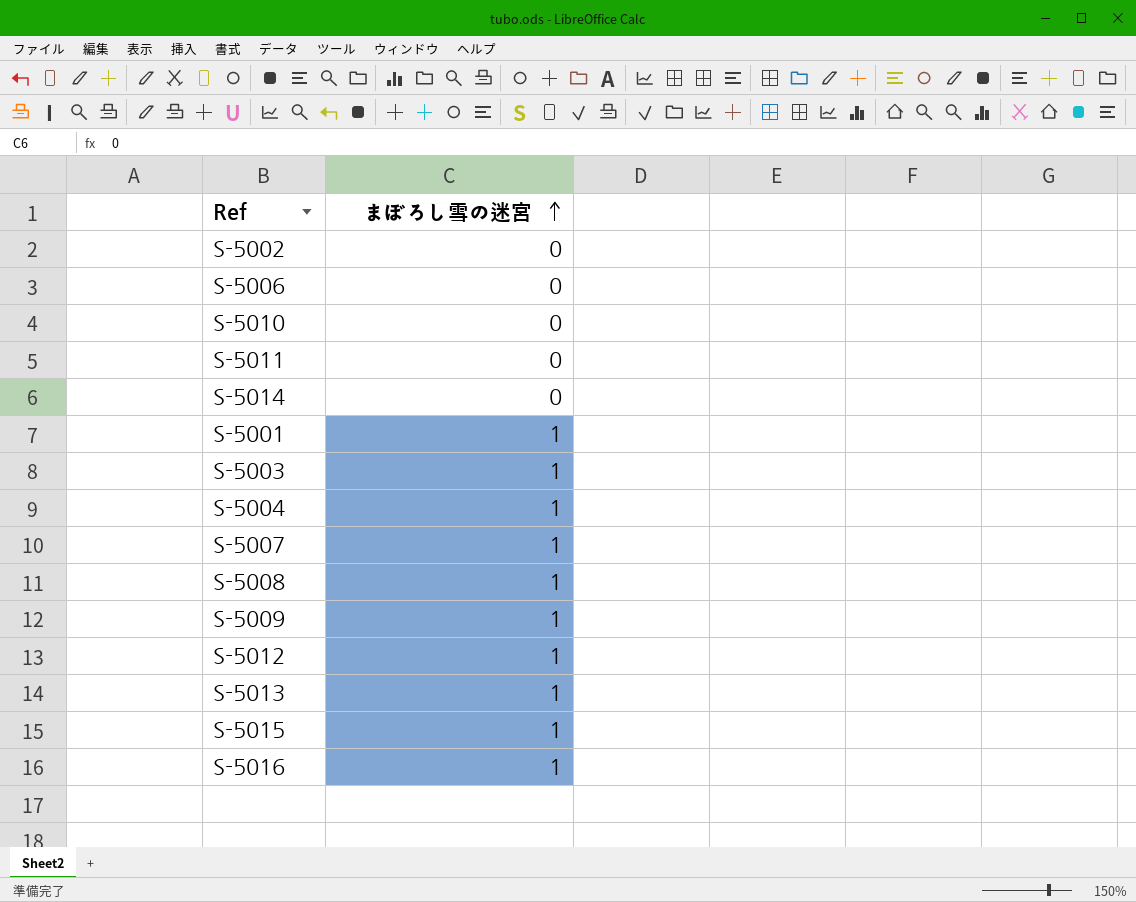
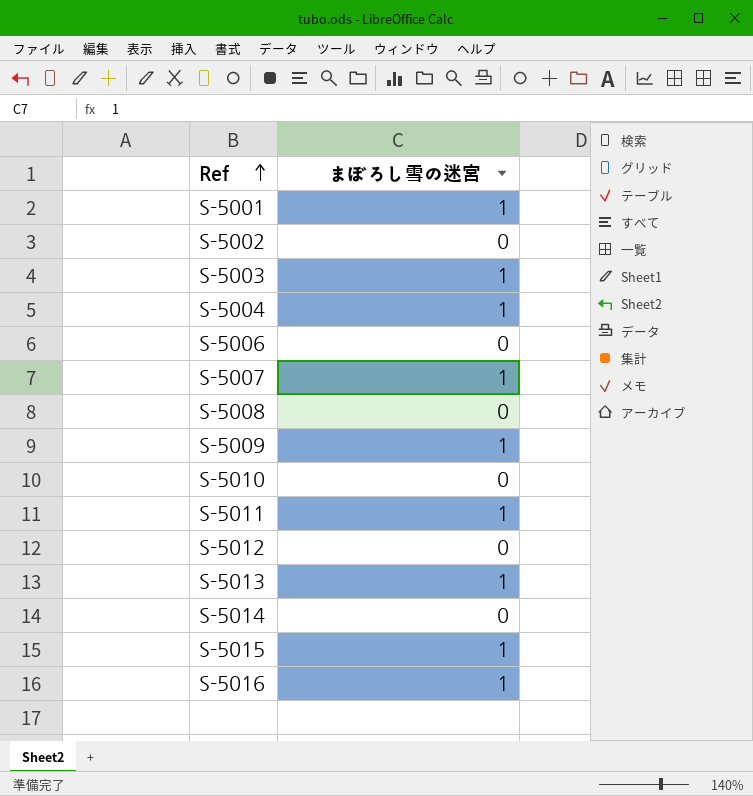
row order: まぼろし雪の迷宮 ascending -> Ref ascending
S-5008 | まぼろし雪の迷宮: 1 -> 0
S-5011 | まぼろし雪の迷宮: 0 -> 1
S-5012 | まぼろし雪の迷宮: 1 -> 0

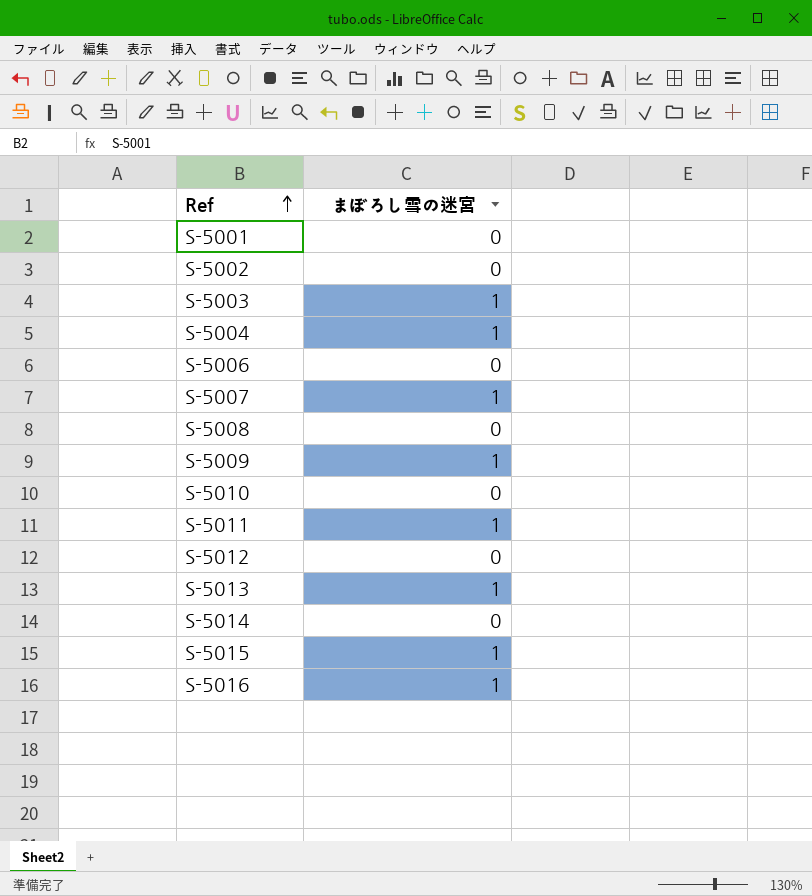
S-5001 | まぼろし雪の迷宮: 1 -> 0

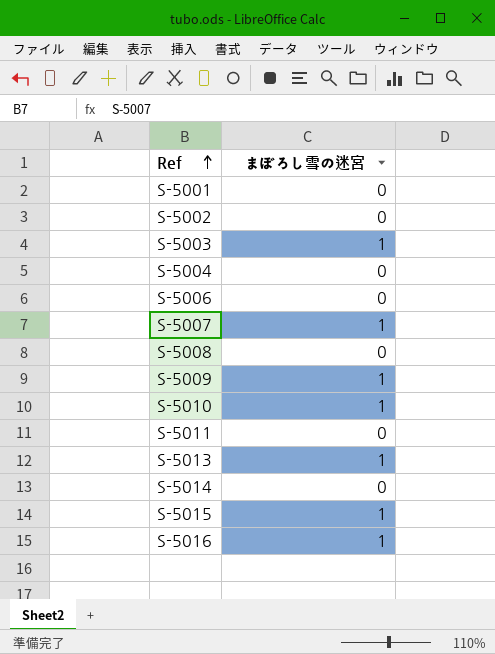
row S-5012: 0 -> none
S-5004 | まぼろし雪の迷宮: 1 -> 0
S-5010 | まぼろし雪の迷宮: 0 -> 1
S-5011 | まぼろし雪の迷宮: 1 -> 0

